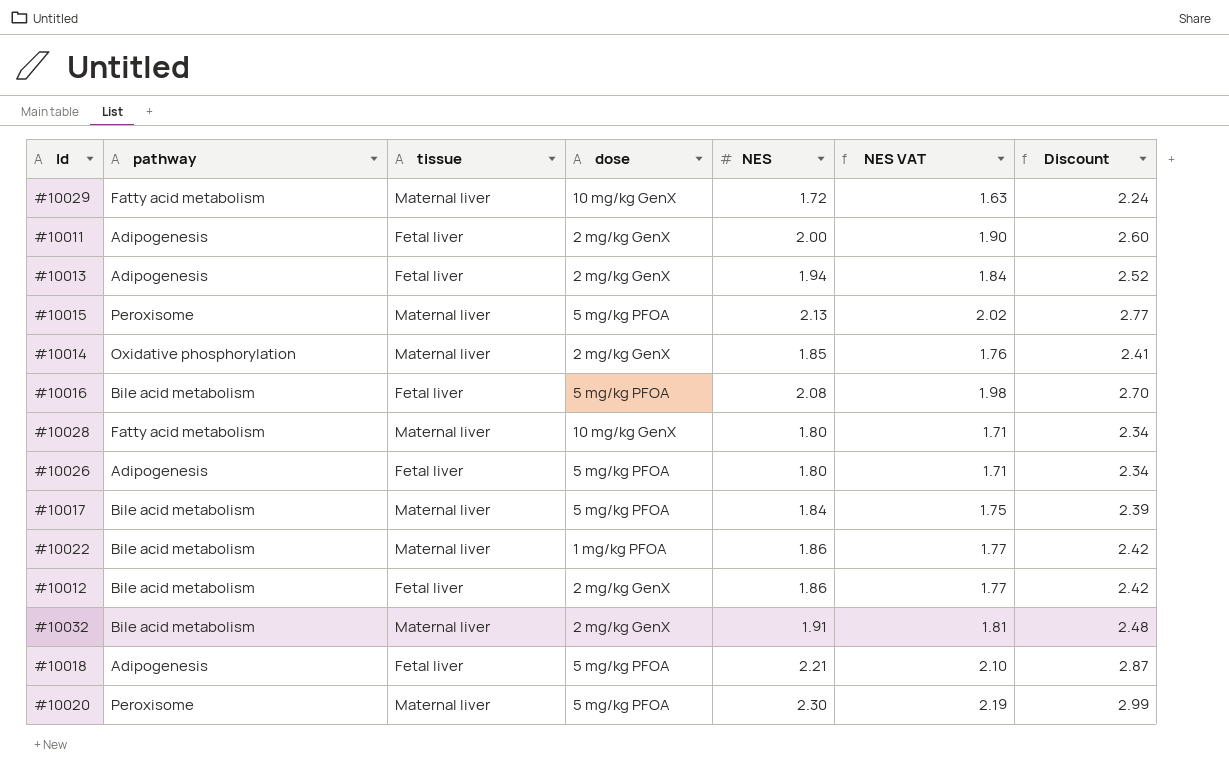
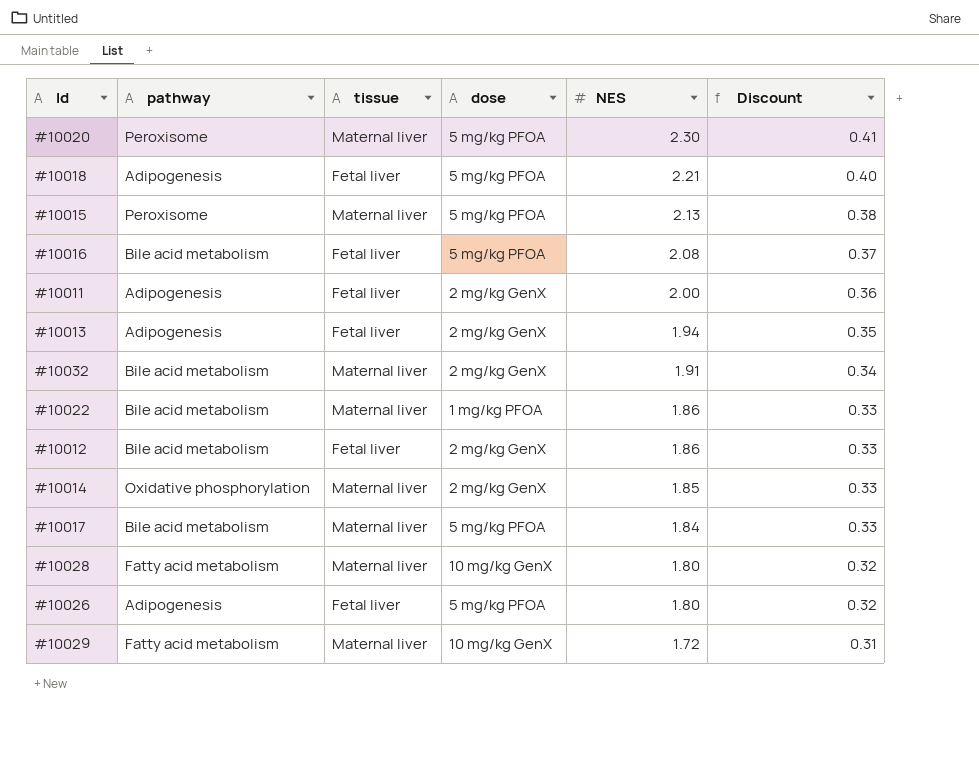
row order: none -> NES descending
column NES VAT | formula: [NES] * 0.95 -> none
column Discount | formula: [NES] * 1.3 -> [NES] * 0.18

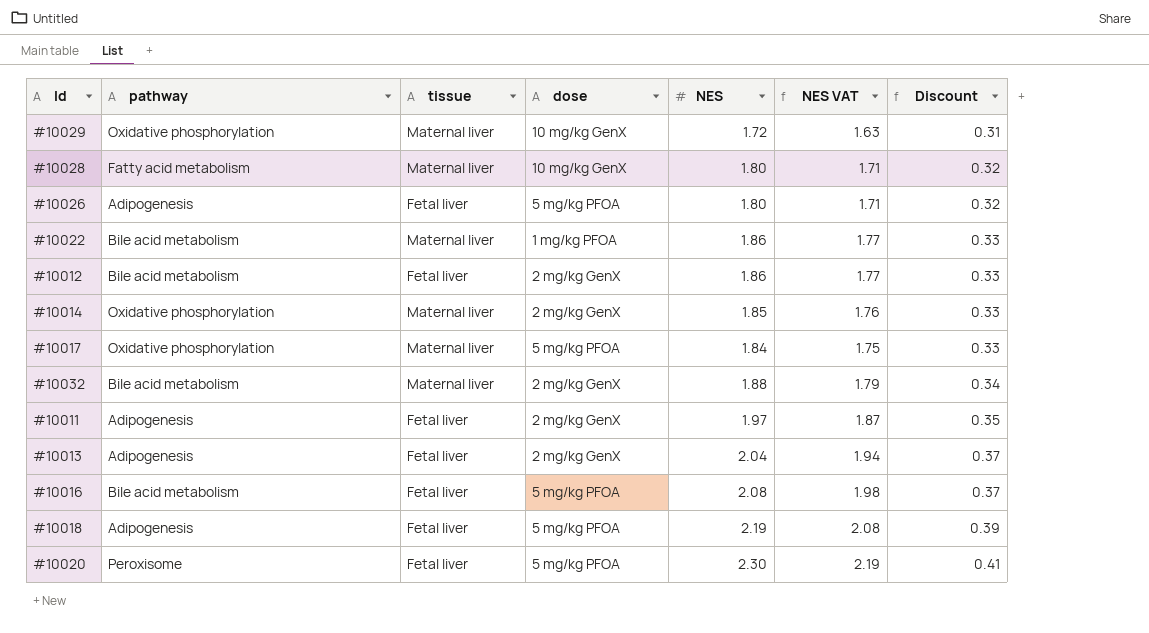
row order: NES descending -> Discount ascending
column NES VAT | formula: none -> [NES] * 0.95
row #10015: Peroxisome | Maternal liver | 5 mg/kg PFOA | 2.13 | 0.38 -> none
#10029 | pathway: Fatty acid metabolism -> Oxidative phosphorylation
#10017 | pathway: Bile acid metabolism -> Oxidative phosphorylation
#10032 | NES: 1.91 -> 1.88
#10011 | NES: 2.00 -> 1.97
#10011 | Discount: 0.36 -> 0.35
#10013 | NES: 1.94 -> 2.04
#10013 | Discount: 0.35 -> 0.37
#10018 | NES: 2.21 -> 2.19
#10018 | Discount: 0.40 -> 0.39
#10020 | tissue: Maternal liver -> Fetal liver

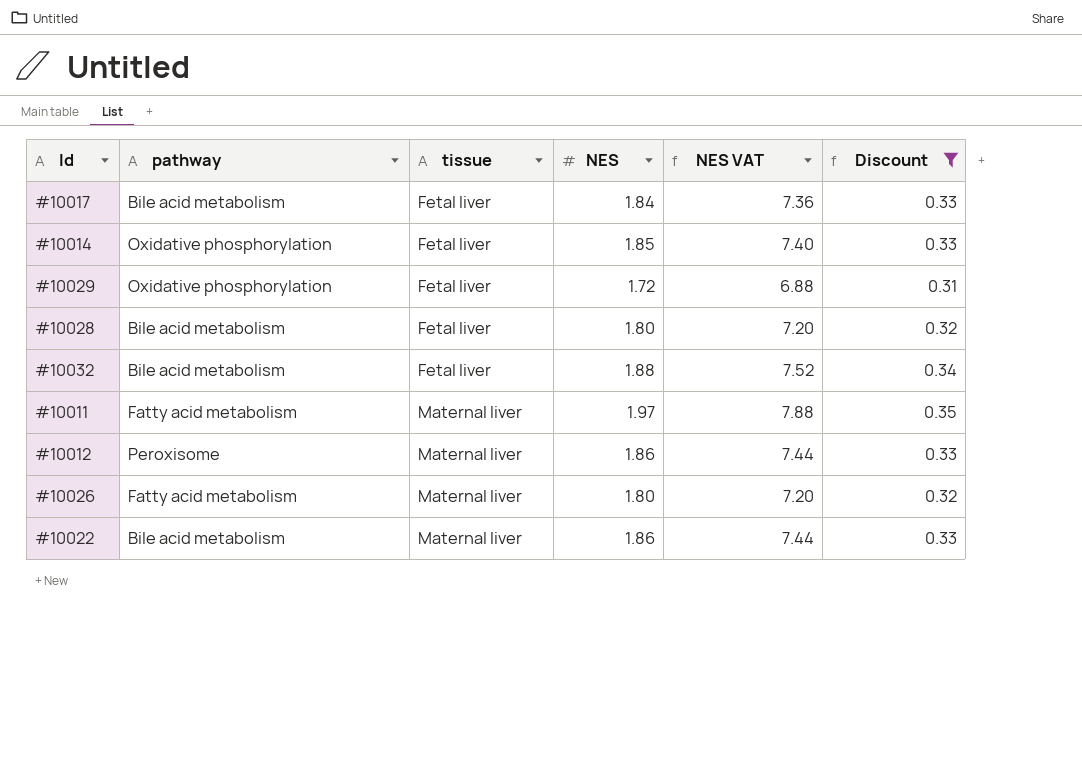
filter: none -> Discount <= 0.35
row order: Discount ascending -> tissue ascending
column dose | position: 4 -> none
column NES VAT | formula: [NES] * 0.95 -> [NES] * 4
#10017 | pathway: Oxidative phosphorylation -> Bile acid metabolism
#10017 | tissue: Maternal liver -> Fetal liver
#10014 | tissue: Maternal liver -> Fetal liver
#10029 | tissue: Maternal liver -> Fetal liver
#10028 | pathway: Fatty acid metabolism -> Bile acid metabolism
#10028 | tissue: Maternal liver -> Fetal liver
#10032 | tissue: Maternal liver -> Fetal liver
#10011 | pathway: Adipogenesis -> Fatty acid metabolism
#10011 | tissue: Fetal liver -> Maternal liver
#10012 | pathway: Bile acid metabolism -> Peroxisome
#10012 | tissue: Fetal liver -> Maternal liver
#10026 | pathway: Adipogenesis -> Fatty acid metabolism
#10026 | tissue: Fetal liver -> Maternal liver

